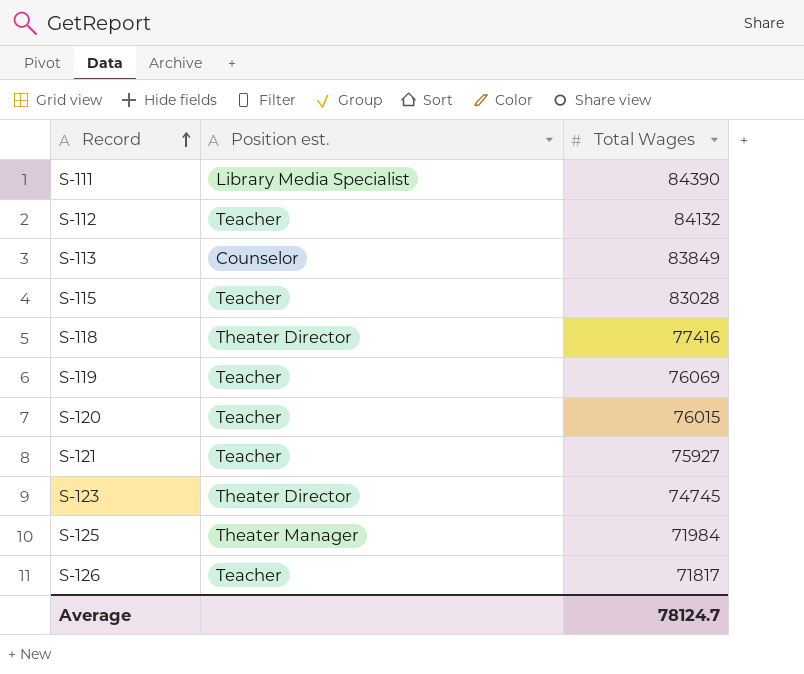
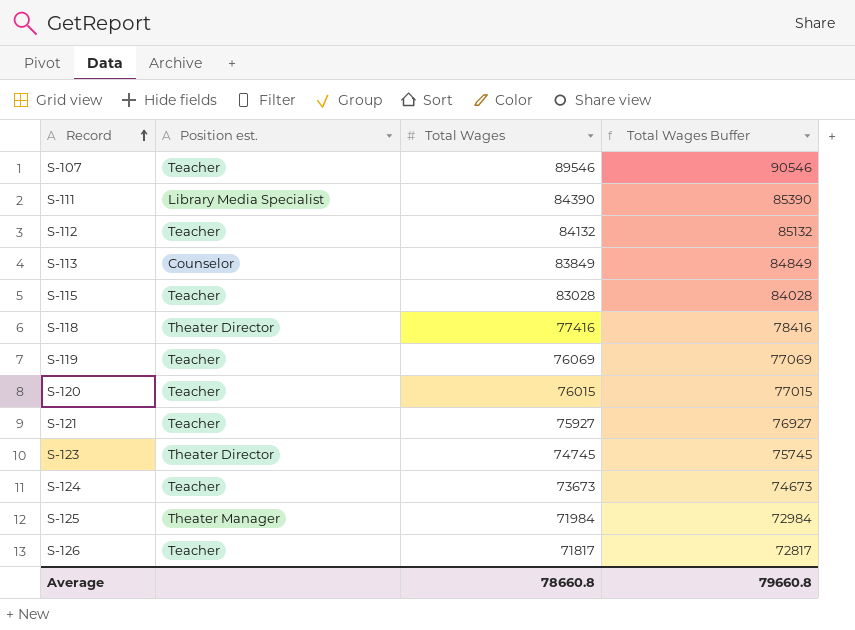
column Total Wages Buffer | formula: none -> [Total Wages] + 1000
row S-107: none -> Teacher | 89546 | 90546
row S-124: none -> Teacher | 73673 | 74673
Average | Total Wages: 78124.7 -> 78660.8

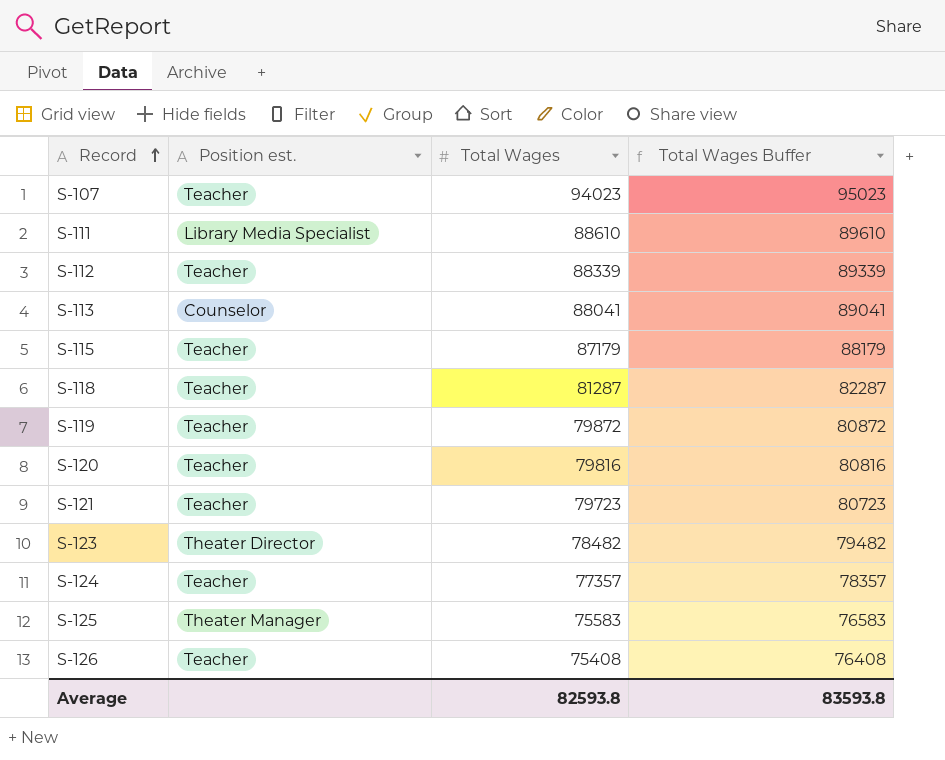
S-107 | Total Wages: 89546 -> 94023
S-107 | Total Wages Buffer: 90546 -> 95023
S-111 | Total Wages: 84390 -> 88610
S-111 | Total Wages Buffer: 85390 -> 89610
S-112 | Total Wages: 84132 -> 88339
S-112 | Total Wages Buffer: 85132 -> 89339
S-113 | Total Wages: 83849 -> 88041
S-113 | Total Wages Buffer: 84849 -> 89041
S-115 | Total Wages: 83028 -> 87179
S-115 | Total Wages Buffer: 84028 -> 88179
S-118 | Position est.: Theater Director -> Teacher
S-118 | Total Wages: 77416 -> 81287
S-118 | Total Wages Buffer: 78416 -> 82287
S-119 | Total Wages: 76069 -> 79872
S-119 | Total Wages Buffer: 77069 -> 80872
S-120 | Total Wages: 76015 -> 79816
S-120 | Total Wages Buffer: 77015 -> 80816
S-121 | Total Wages: 75927 -> 79723
S-121 | Total Wages Buffer: 76927 -> 80723
S-123 | Total Wages: 74745 -> 78482
S-123 | Total Wages Buffer: 75745 -> 79482
S-124 | Total Wages: 73673 -> 77357
S-124 | Total Wages Buffer: 74673 -> 78357
S-125 | Total Wages: 71984 -> 75583
S-125 | Total Wages Buffer: 72984 -> 76583
S-126 | Total Wages: 71817 -> 75408
S-126 | Total Wages Buffer: 72817 -> 76408
Average | Total Wages: 78660.8 -> 82593.8
Average | Total Wages Buffer: 79660.8 -> 83593.8

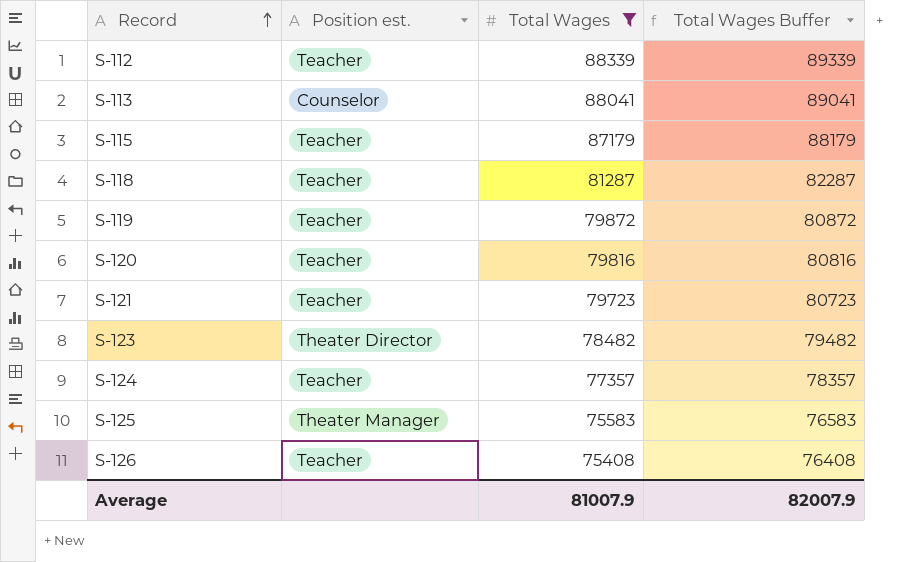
filter: none -> Total Wages <= 88339
Average | Total Wages: 82593.8 -> 81007.9
Average | Total Wages Buffer: 83593.8 -> 82007.9

